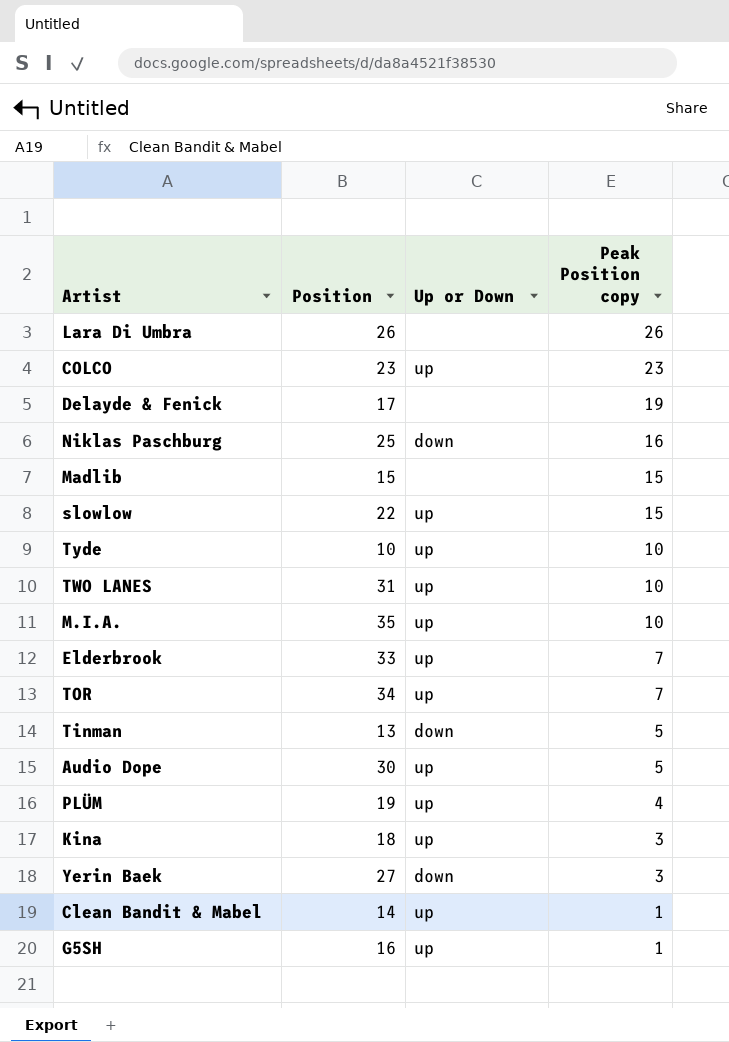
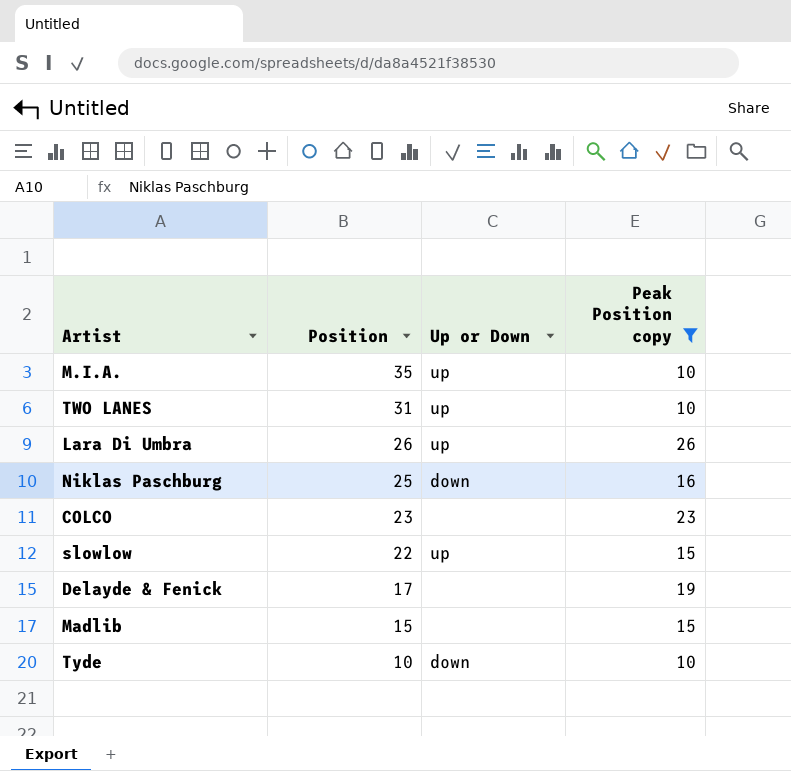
filter: none -> Peak Position copy >= 10
row order: Peak Position copy descending -> Position descending
Lara Di Umbra | Up or Down: none -> up
COLCO | Up or Down: up -> none
Tyde | Up or Down: up -> down

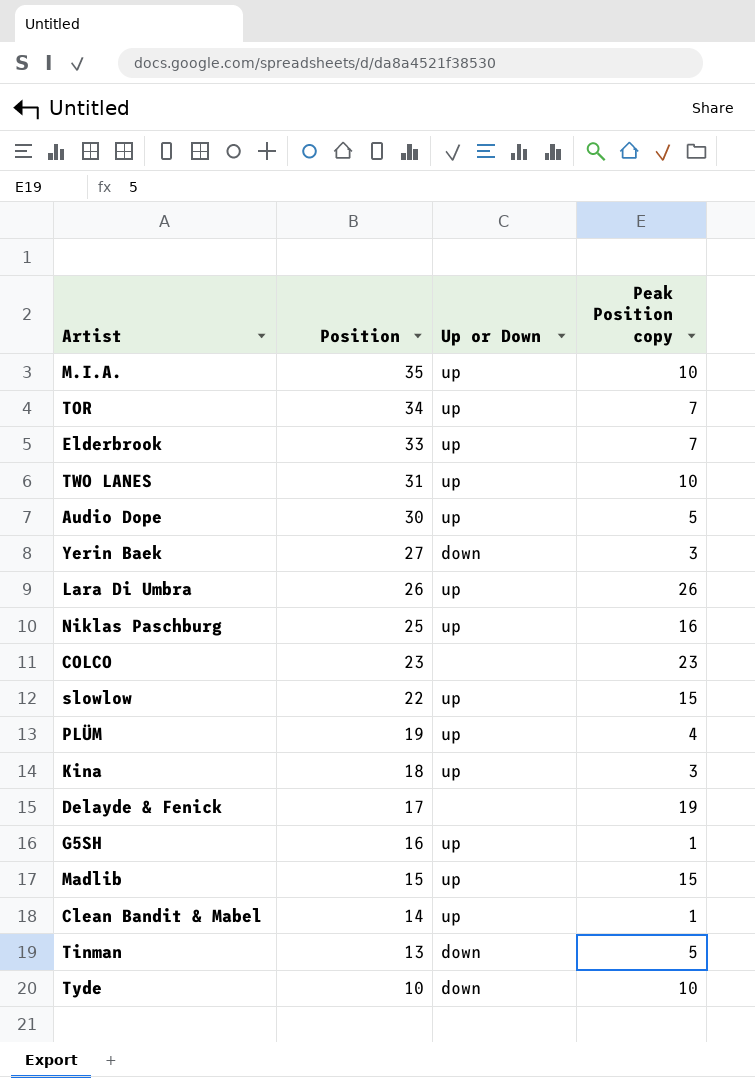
filter: Peak Position copy >= 10 -> none
Niklas Paschburg | Up or Down: down -> up
Madlib | Up or Down: none -> up

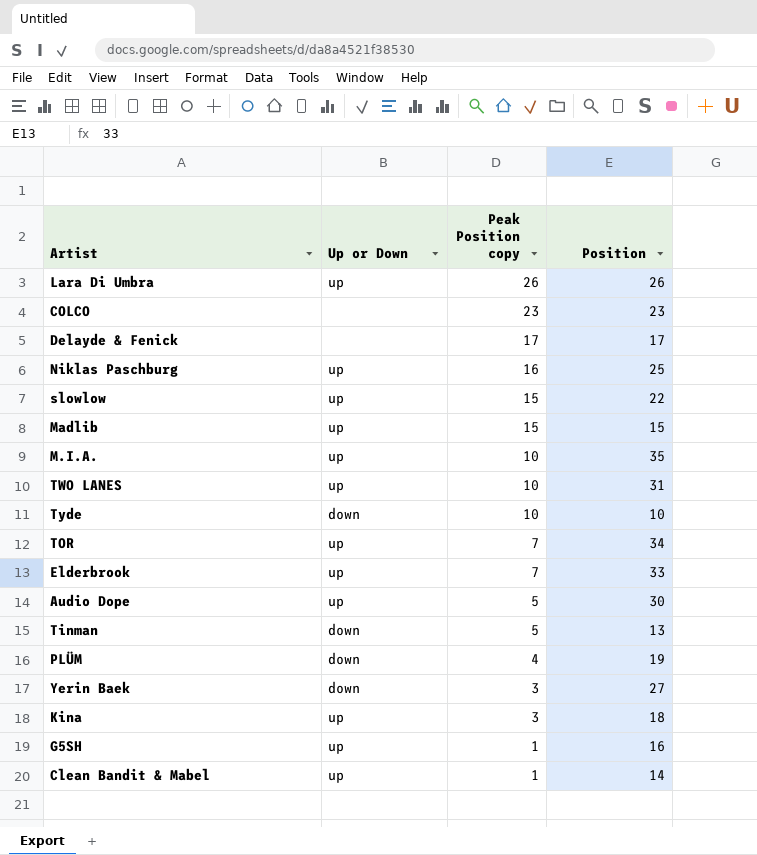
row order: Position descending -> Peak Position copy descending
column Position | position: 2 -> 4
Delayde & Fenick | Peak Position copy: 19 -> 17
PLÜM | Up or Down: up -> down

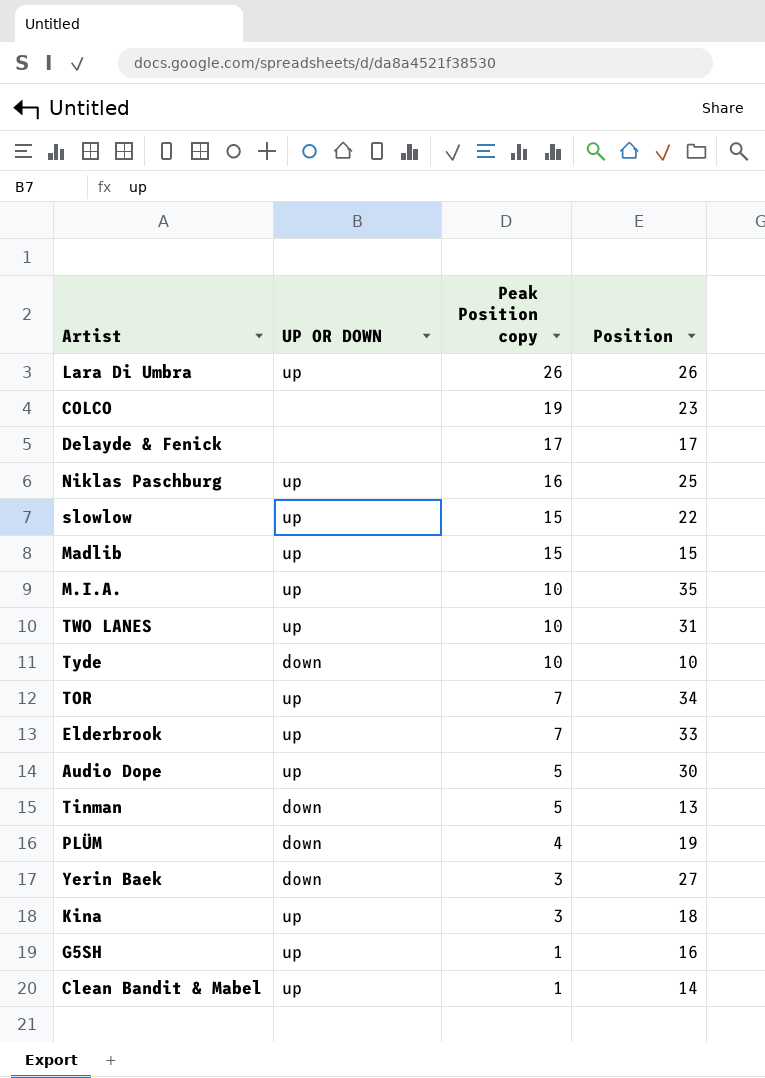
column name: Up or Down -> UP OR DOWN
COLCO | Peak Position copy: 23 -> 19

